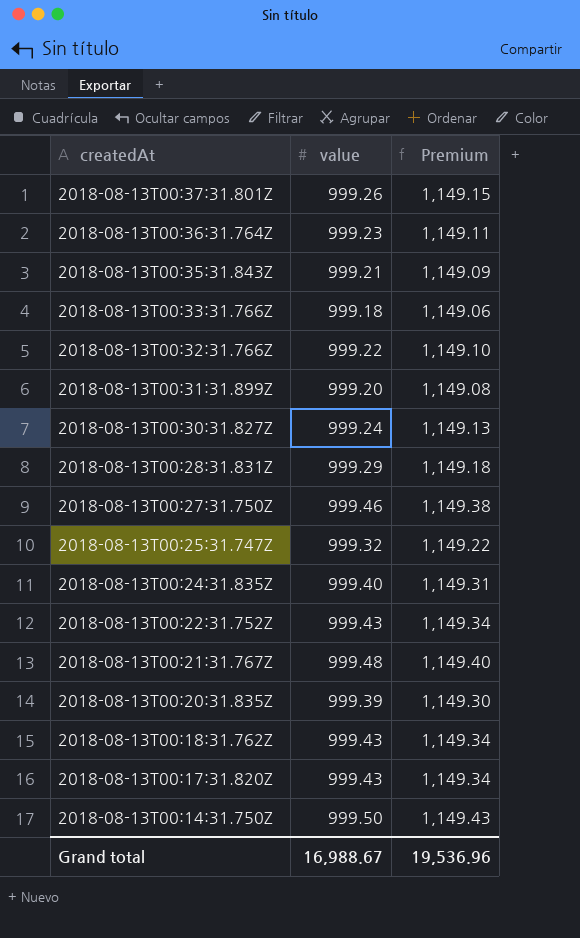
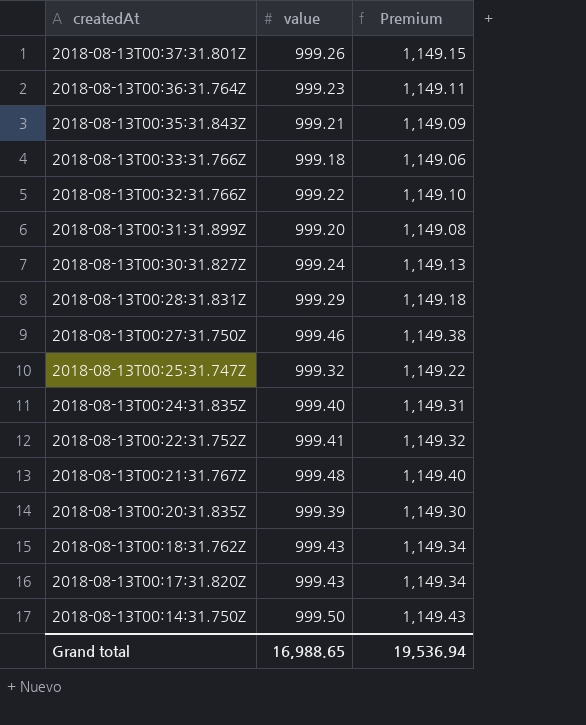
2018-08-13T00:22:31.752Z | value: 999.43 -> 999.41
2018-08-13T00:22:31.752Z | Premium: 1,149.34 -> 1,149.32
Grand total | value: 16,988.67 -> 16,988.65
Grand total | Premium: 19,536.96 -> 19,536.94

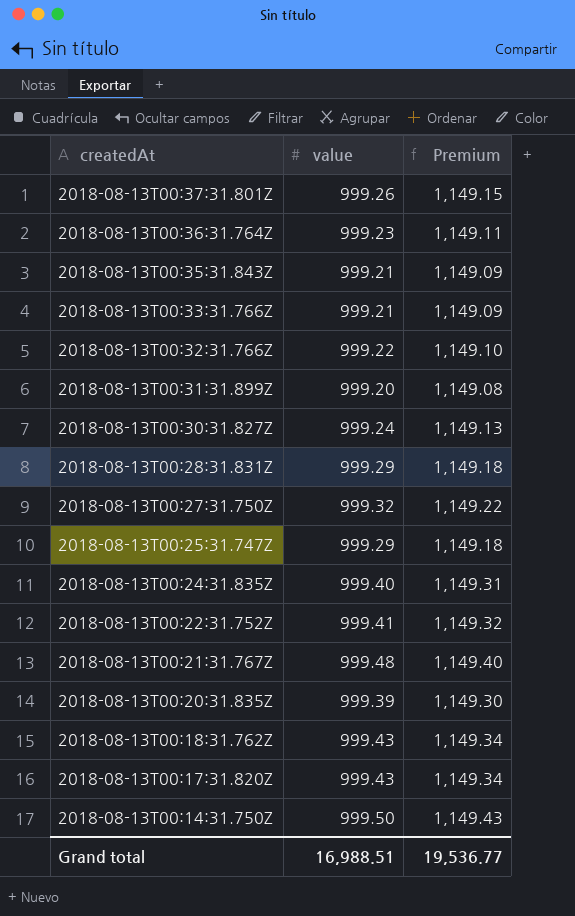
2018-08-13T00:33:31.766Z | value: 999.18 -> 999.21
2018-08-13T00:33:31.766Z | Premium: 1,149.06 -> 1,149.09
2018-08-13T00:27:31.750Z | value: 999.46 -> 999.32
2018-08-13T00:27:31.750Z | Premium: 1,149.38 -> 1,149.22
2018-08-13T00:25:31.747Z | value: 999.32 -> 999.29
2018-08-13T00:25:31.747Z | Premium: 1,149.22 -> 1,149.18
Grand total | value: 16,988.65 -> 16,988.51
Grand total | Premium: 19,536.94 -> 19,536.77

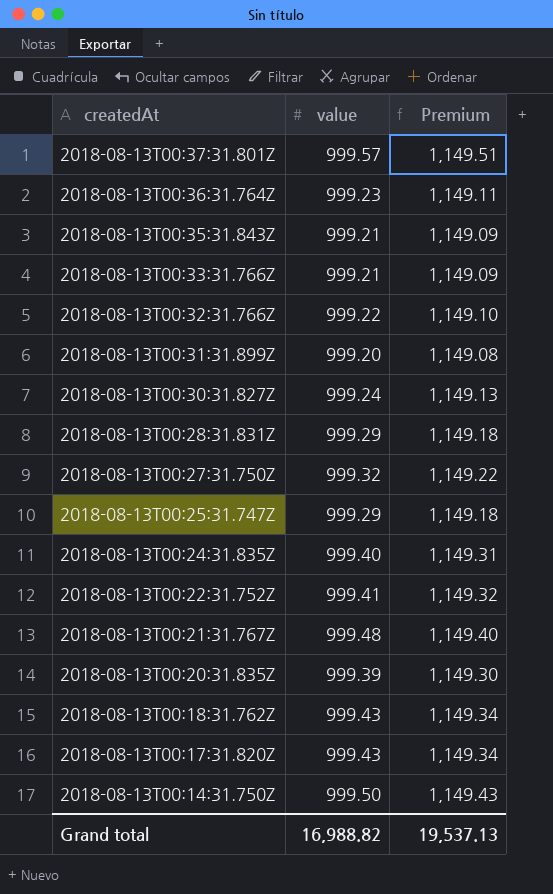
2018-08-13T00:37:31.801Z | value: 999.26 -> 999.57
2018-08-13T00:37:31.801Z | Premium: 1,149.15 -> 1,149.51
Grand total | value: 16,988.51 -> 16,988.82
Grand total | Premium: 19,536.77 -> 19,537.13

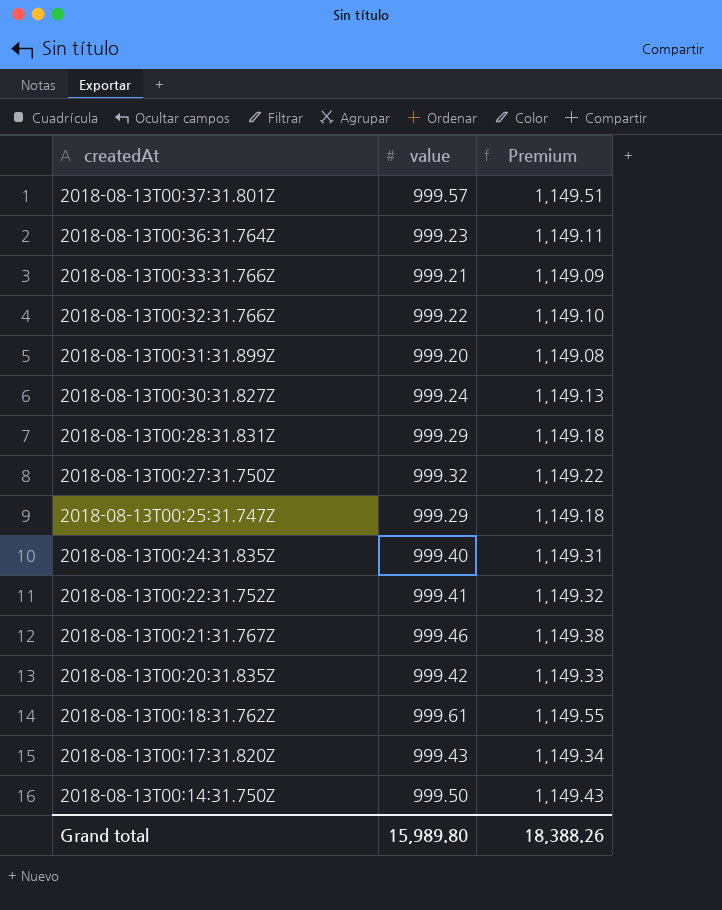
row 2018-08-13T00:35:31.843Z: 999.21 | 1,149.09 -> none
2018-08-13T00:21:31.767Z | value: 999.48 -> 999.46
2018-08-13T00:21:31.767Z | Premium: 1,149.40 -> 1,149.38
2018-08-13T00:20:31.835Z | value: 999.39 -> 999.42
2018-08-13T00:20:31.835Z | Premium: 1,149.30 -> 1,149.33
2018-08-13T00:18:31.762Z | value: 999.43 -> 999.61
2018-08-13T00:18:31.762Z | Premium: 1,149.34 -> 1,149.55
Grand total | value: 16,988.82 -> 15,989.80
Grand total | Premium: 19,537.13 -> 18,388.26

